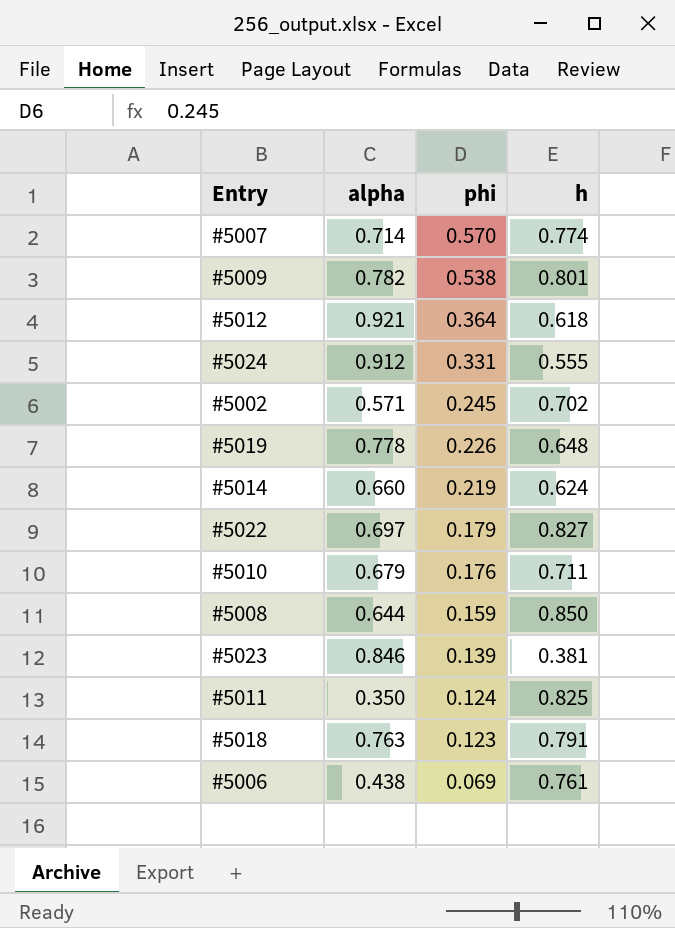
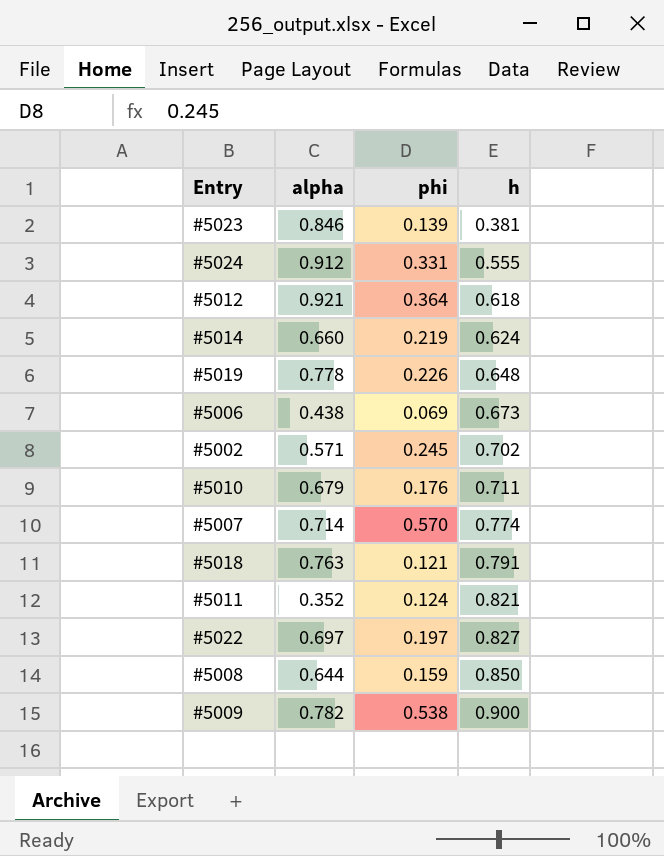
row order: phi descending -> h ascending
#5006 | h: 0.761 -> 0.673
#5018 | phi: 0.123 -> 0.121
#5011 | alpha: 0.350 -> 0.352
#5011 | h: 0.825 -> 0.821
#5022 | phi: 0.179 -> 0.197
#5009 | h: 0.801 -> 0.900

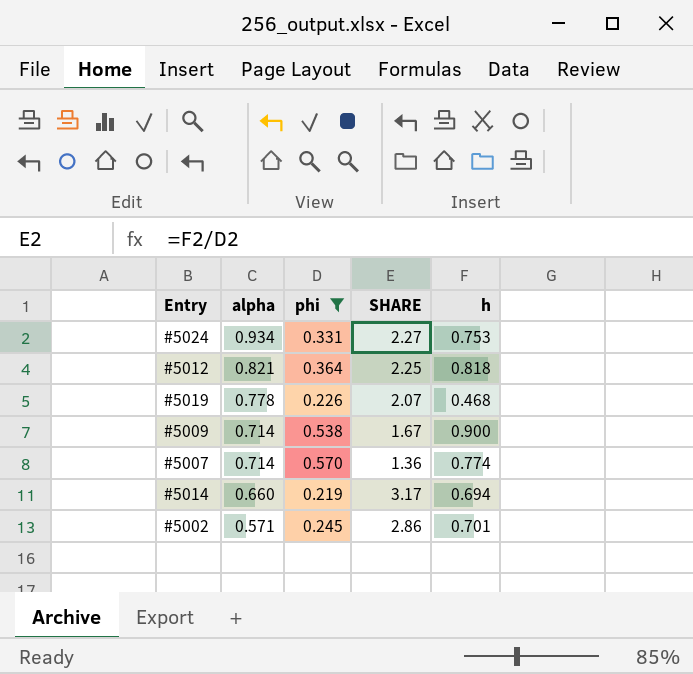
filter: none -> phi >= 0.219
row order: h ascending -> alpha descending
column SHARE | formula: none -> [h] / [phi]
#5024 | alpha: 0.912 -> 0.934
#5024 | h: 0.555 -> 0.753
#5012 | alpha: 0.921 -> 0.821
#5012 | h: 0.618 -> 0.818
#5019 | h: 0.648 -> 0.468
#5009 | alpha: 0.782 -> 0.714
#5014 | h: 0.624 -> 0.694
#5002 | h: 0.702 -> 0.701

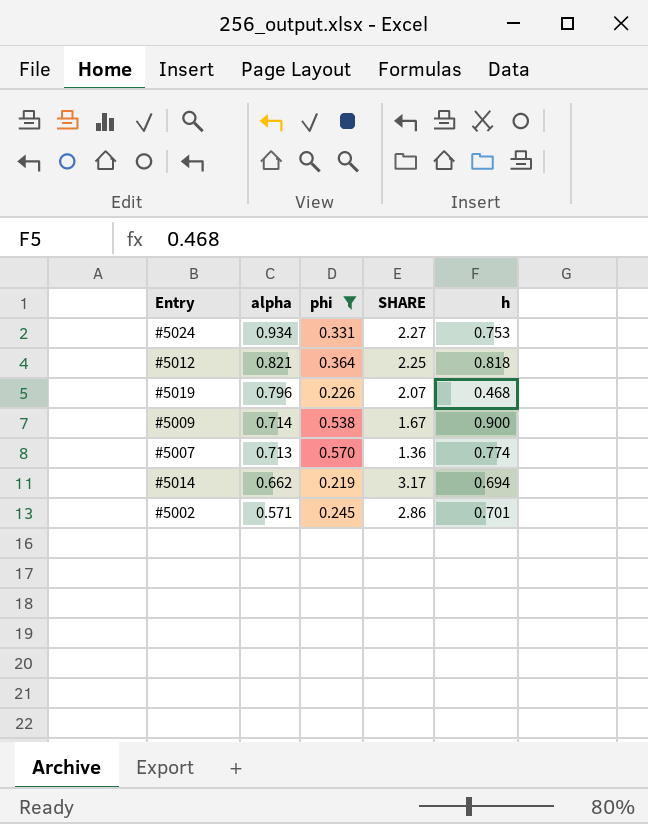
#5019 | alpha: 0.778 -> 0.796
#5007 | alpha: 0.714 -> 0.713
#5014 | alpha: 0.660 -> 0.662

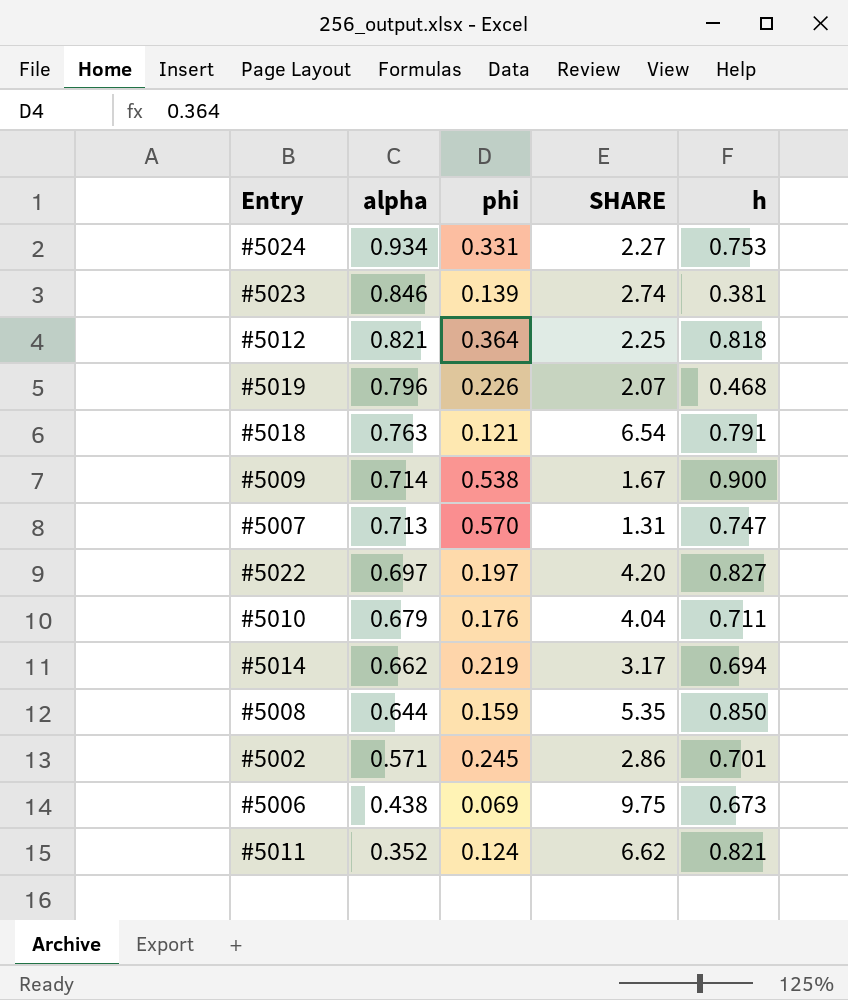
filter: phi >= 0.219 -> none
#5007 | SHARE: 1.36 -> 1.31
#5007 | h: 0.774 -> 0.747

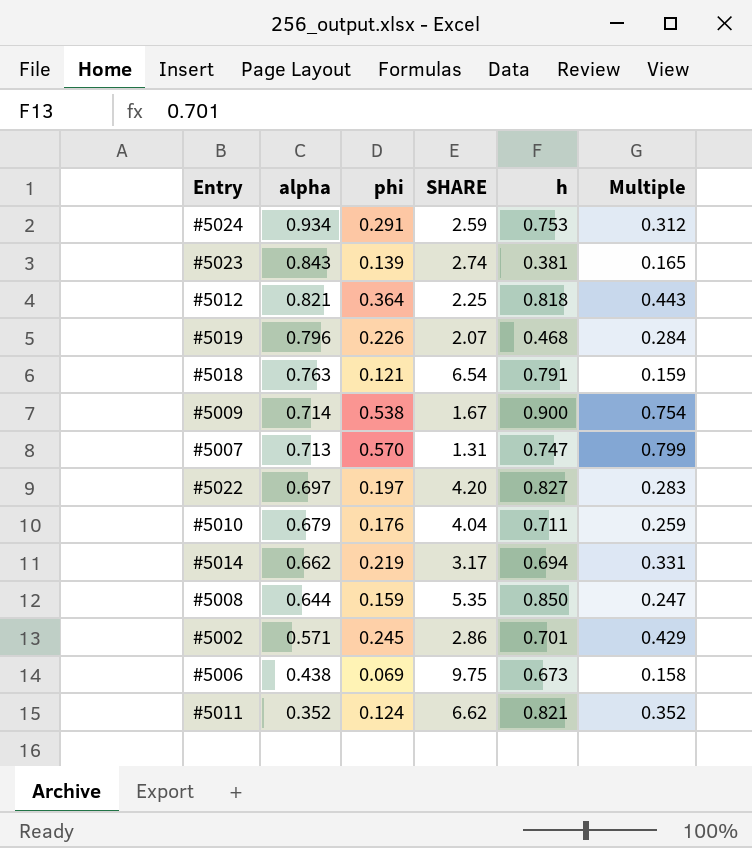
column Multiple | formula: none -> [phi] / [alpha]
#5024 | phi: 0.331 -> 0.291
#5024 | SHARE: 2.27 -> 2.59
#5023 | alpha: 0.846 -> 0.843

